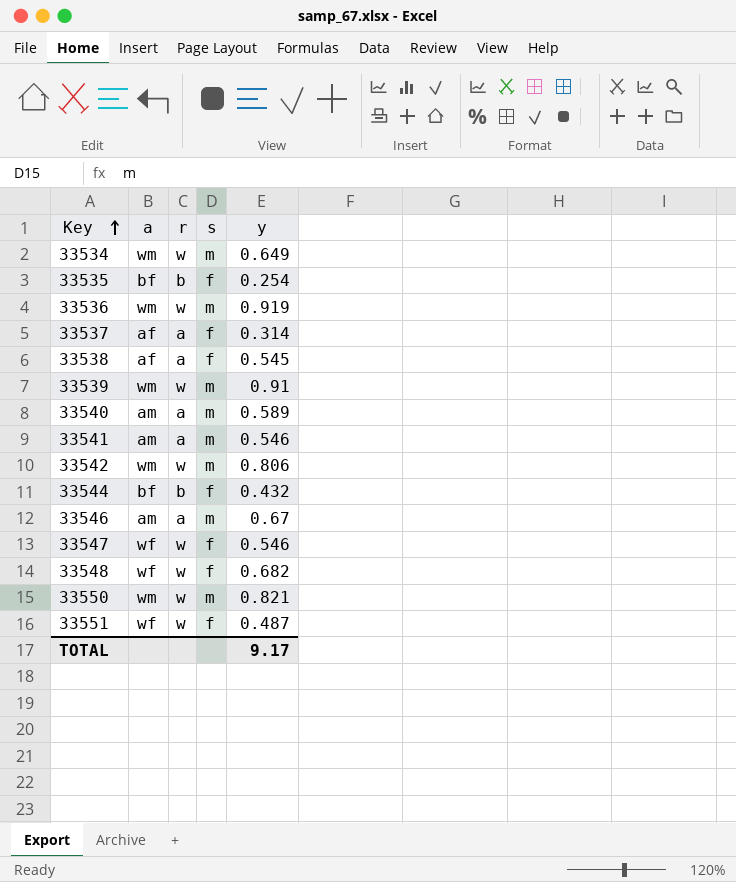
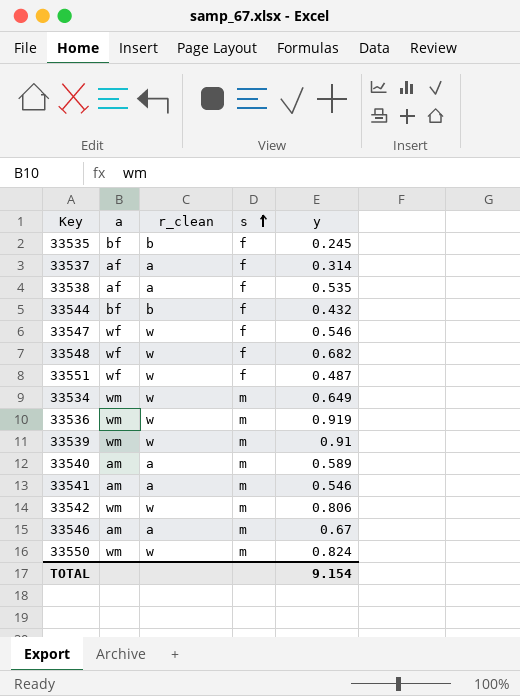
row order: Key ascending -> s ascending
column name: r -> r_clean
33535 | y: 0.254 -> 0.245
33538 | y: 0.545 -> 0.535
33550 | y: 0.821 -> 0.824
TOTAL | y: 9.17 -> 9.154

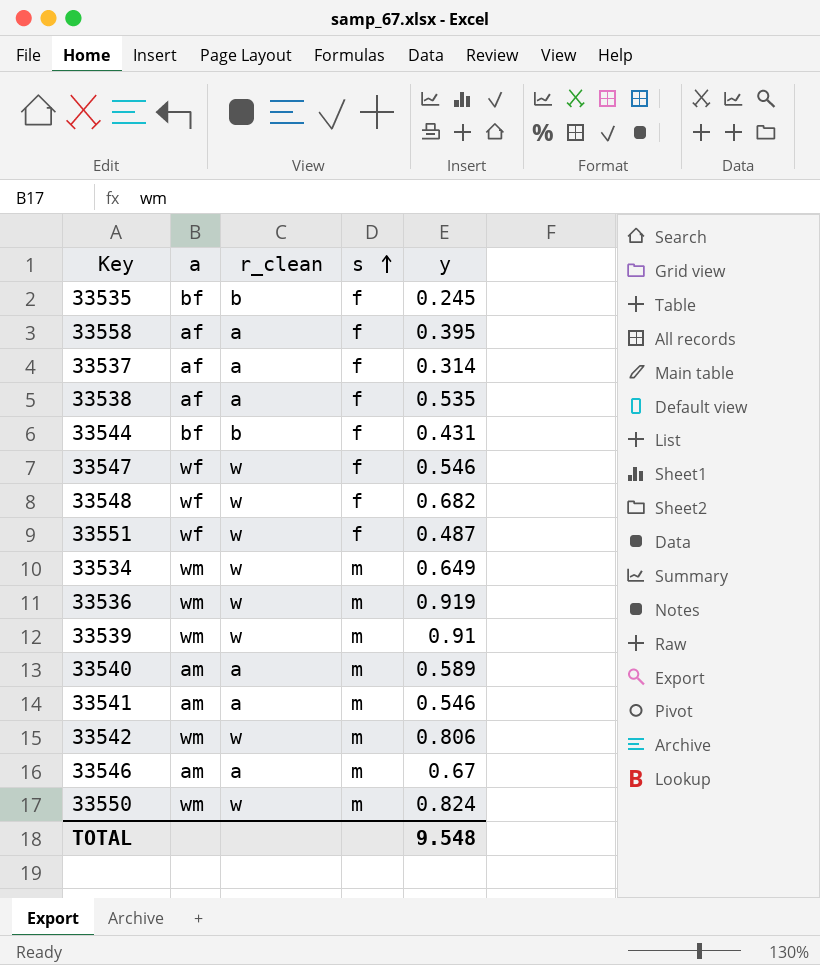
row 33558: none -> af | a | f | 0.395
33544 | y: 0.432 -> 0.431
TOTAL | y: 9.154 -> 9.548

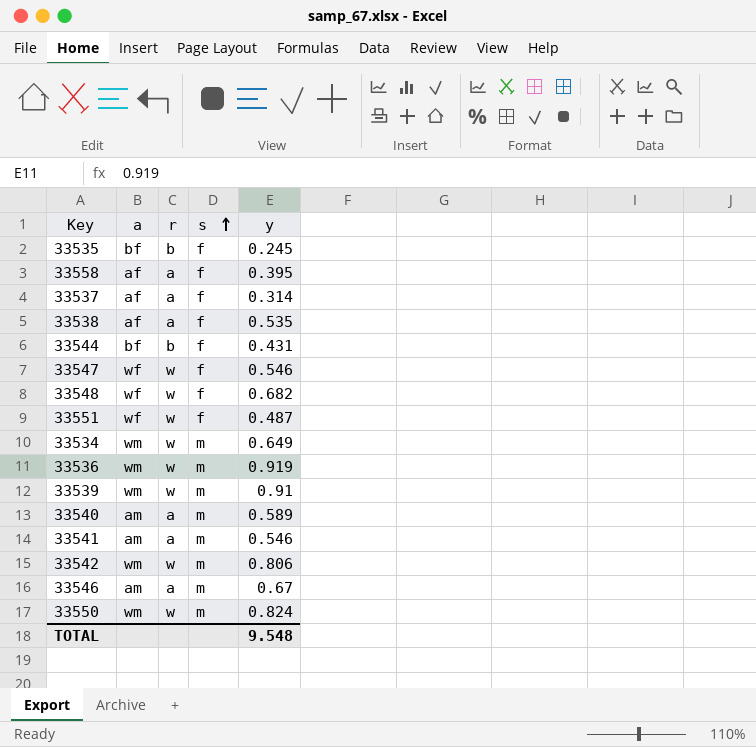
column name: r_clean -> r

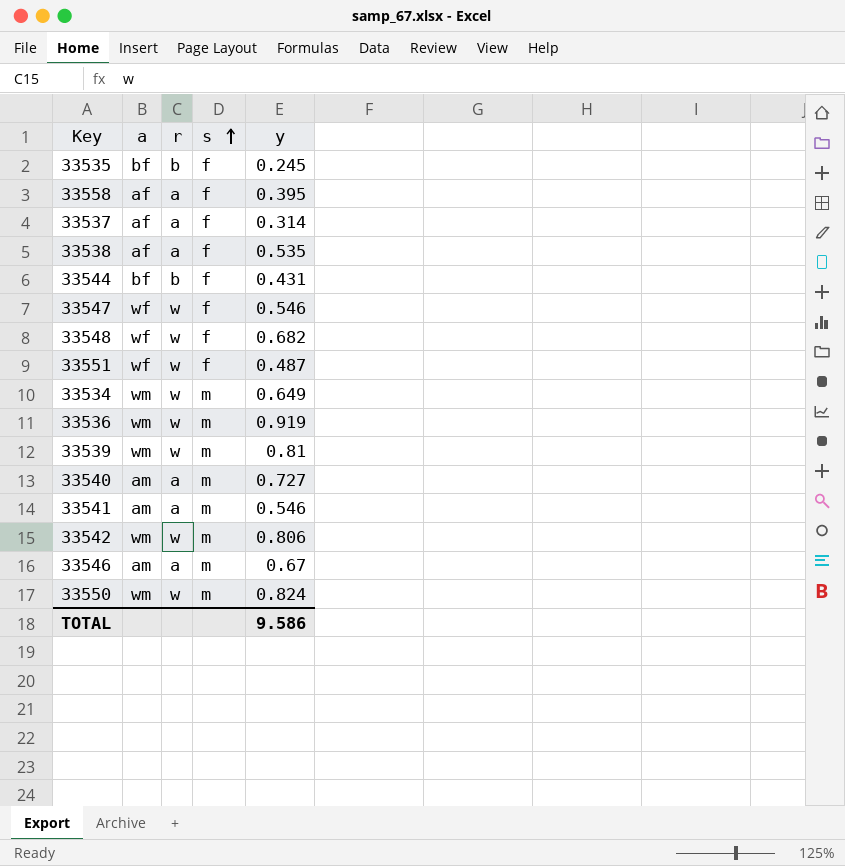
33539 | y: 0.91 -> 0.81
33540 | y: 0.589 -> 0.727
TOTAL | y: 9.548 -> 9.586

